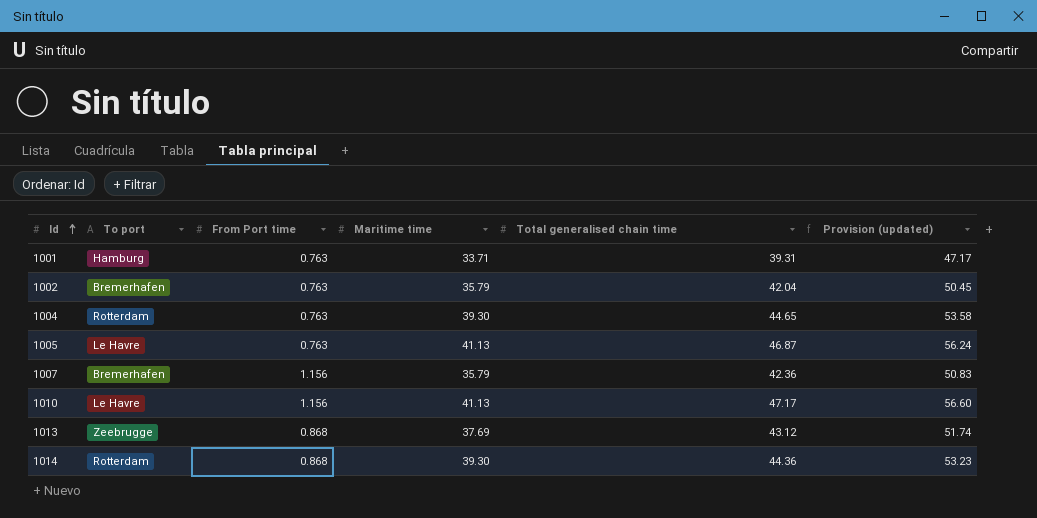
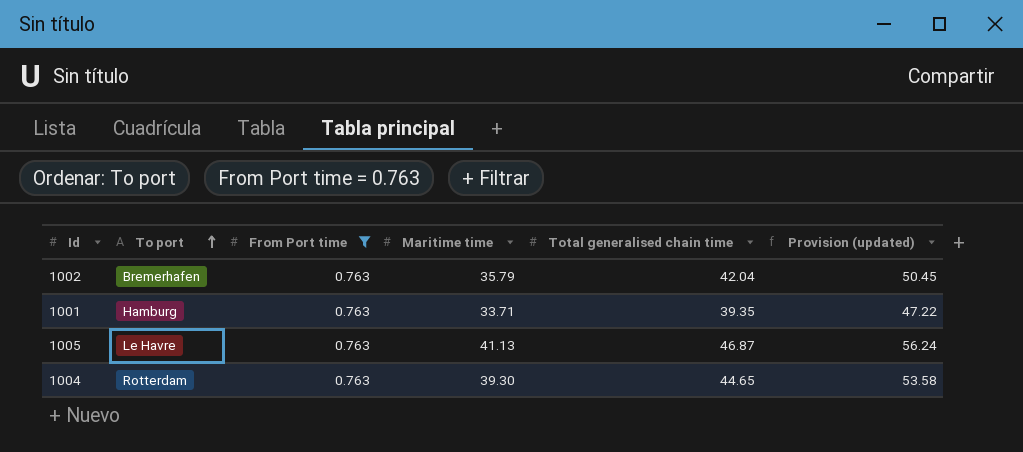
filter: none -> From Port time = 0.763
row order: Id ascending -> To port ascending
1001 | Total generalised chain time: 39.31 -> 39.35
1001 | Provision (updated): 47.17 -> 47.22

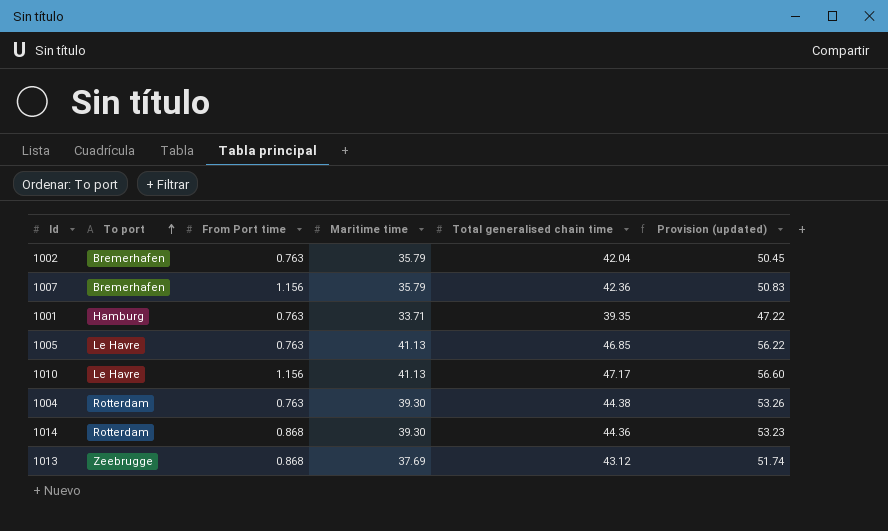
filter: From Port time = 0.763 -> none
1005 | Total generalised chain time: 46.87 -> 46.85
1005 | Provision (updated): 56.24 -> 56.22
1004 | Total generalised chain time: 44.65 -> 44.38
1004 | Provision (updated): 53.58 -> 53.26

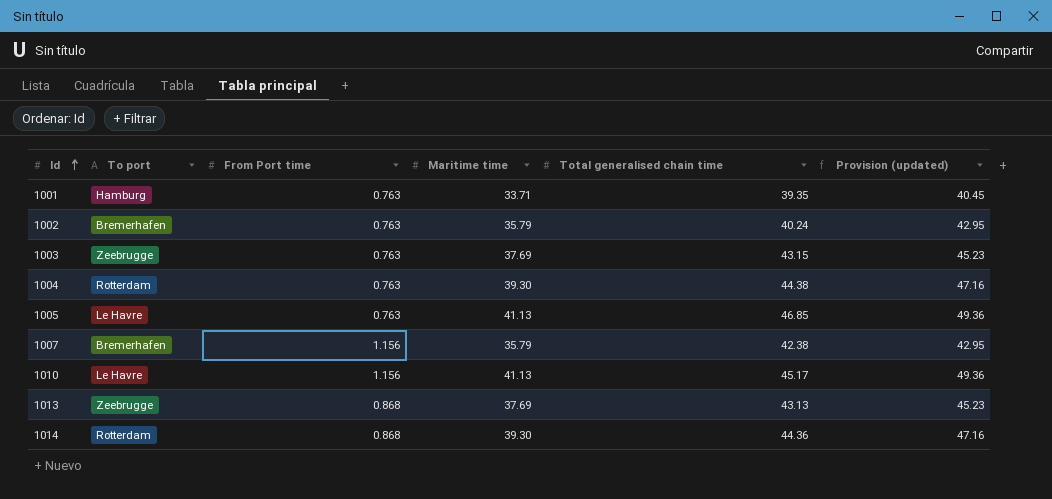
row order: To port ascending -> Id ascending
column Provision (updated) | formula: [Total generalised chain time] * 1.2 -> [Maritime time] * 1.2
1002 | Total generalised chain time: 42.04 -> 40.24
row 1003: none -> Zeebrugge | 0.763 | 37.69 | 43.15 | 45.23
1007 | Total generalised chain time: 42.36 -> 42.38
1010 | Total generalised chain time: 47.17 -> 45.17
1013 | Total generalised chain time: 43.12 -> 43.13

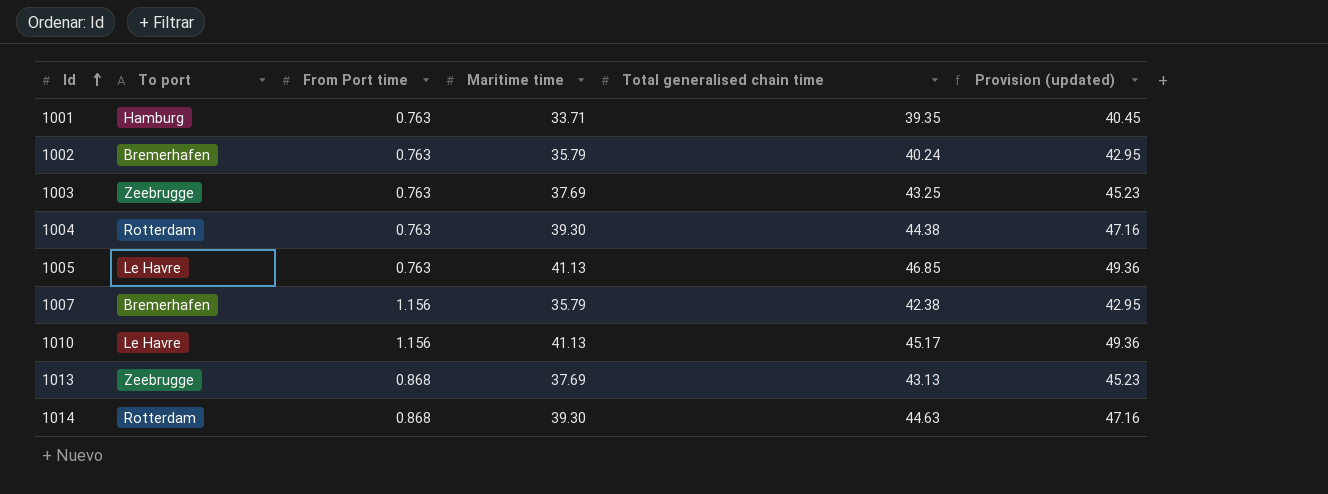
1003 | Total generalised chain time: 43.15 -> 43.25
1014 | Total generalised chain time: 44.36 -> 44.63

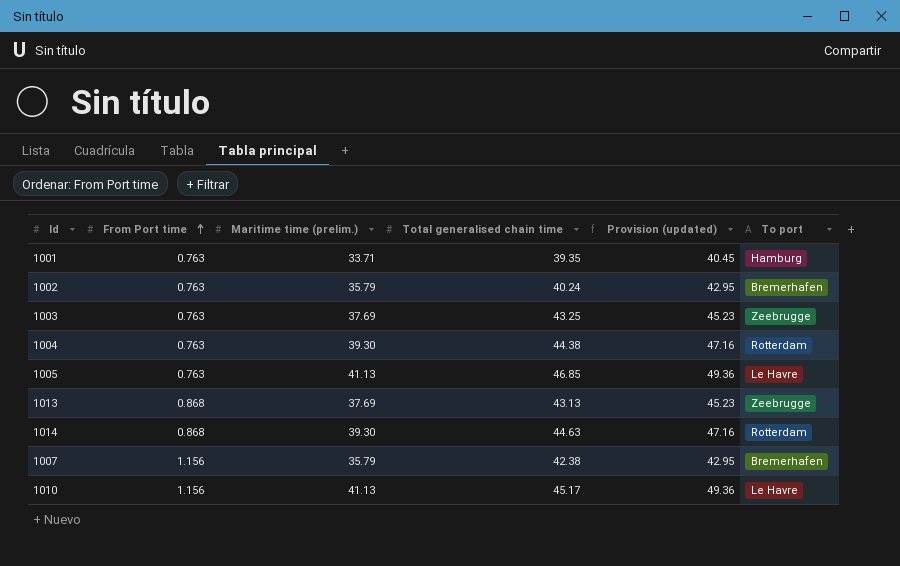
row order: Id ascending -> From Port time ascending
column name: Maritime time -> Maritime time (prelim.)
column To port | position: 2 -> 6

